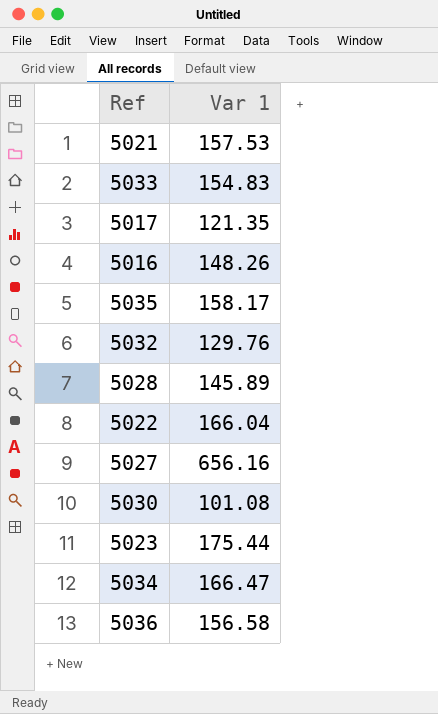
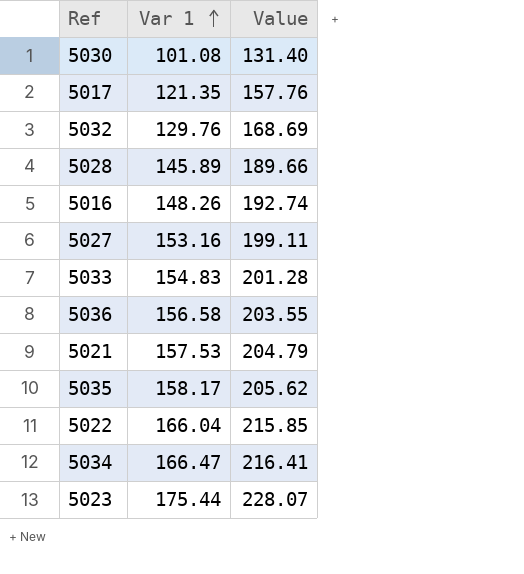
row order: none -> Var 1 ascending
column Value | formula: none -> [Var 1] * 1.3
5027 | Var 1: 656.16 -> 153.16

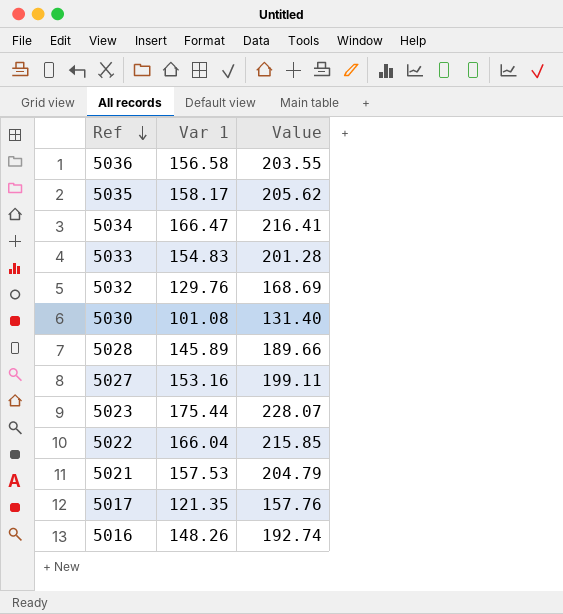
row order: Var 1 ascending -> Ref descending

